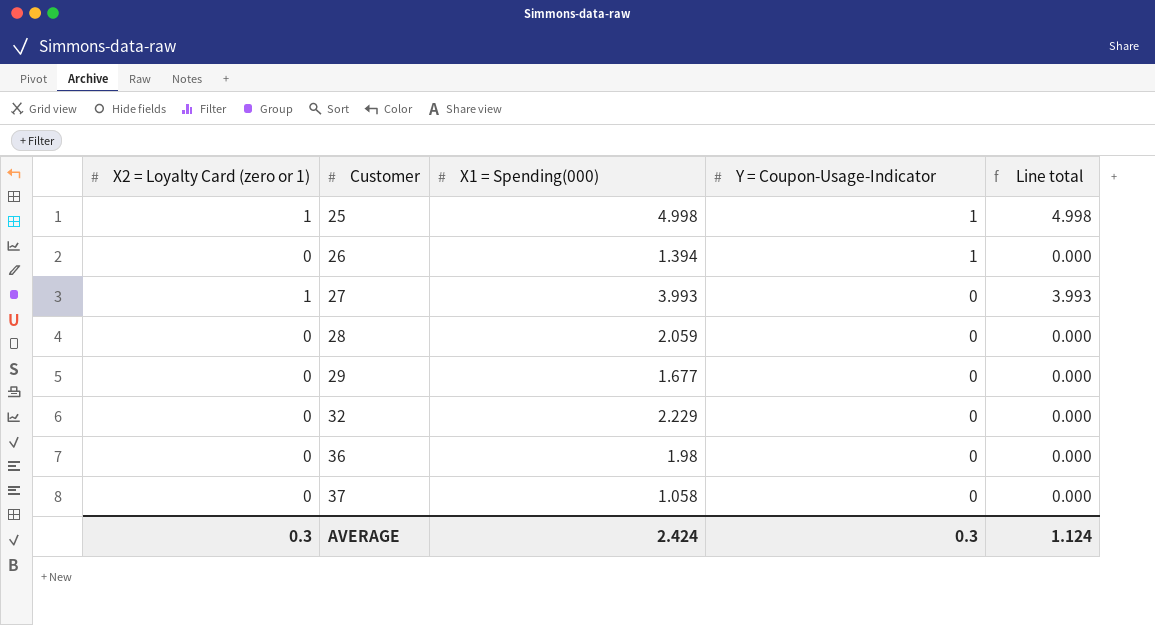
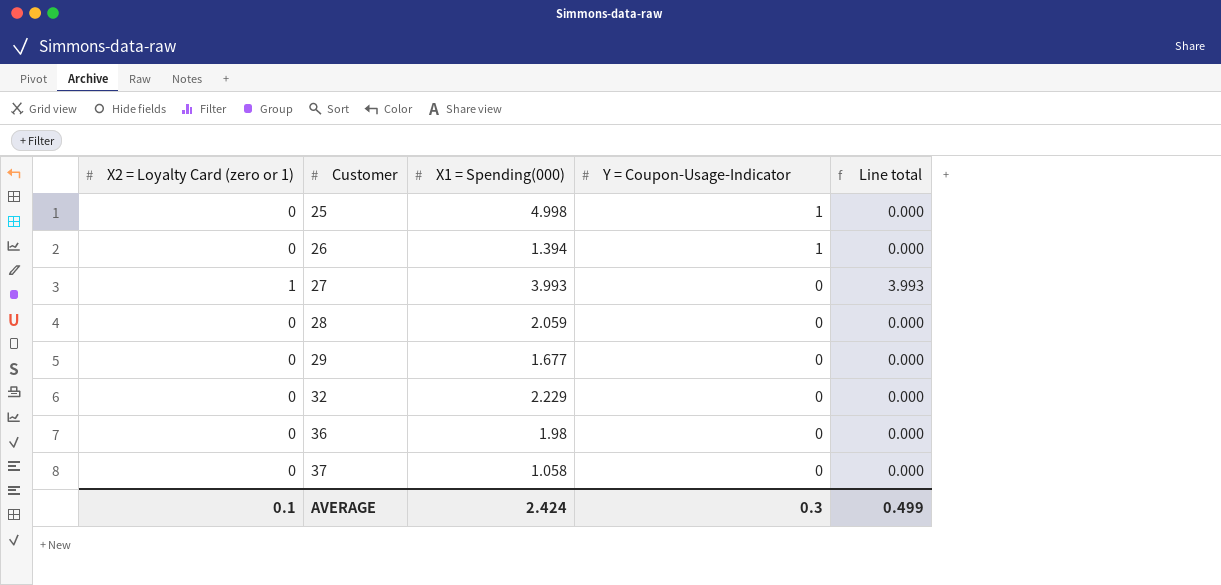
25 | X2 = Loyalty Card (zero or 1): 1 -> 0
25 | Line total: 4.998 -> 0.000
AVERAGE | X2 = Loyalty Card (zero or 1): 0.3 -> 0.1
AVERAGE | Line total: 1.124 -> 0.499

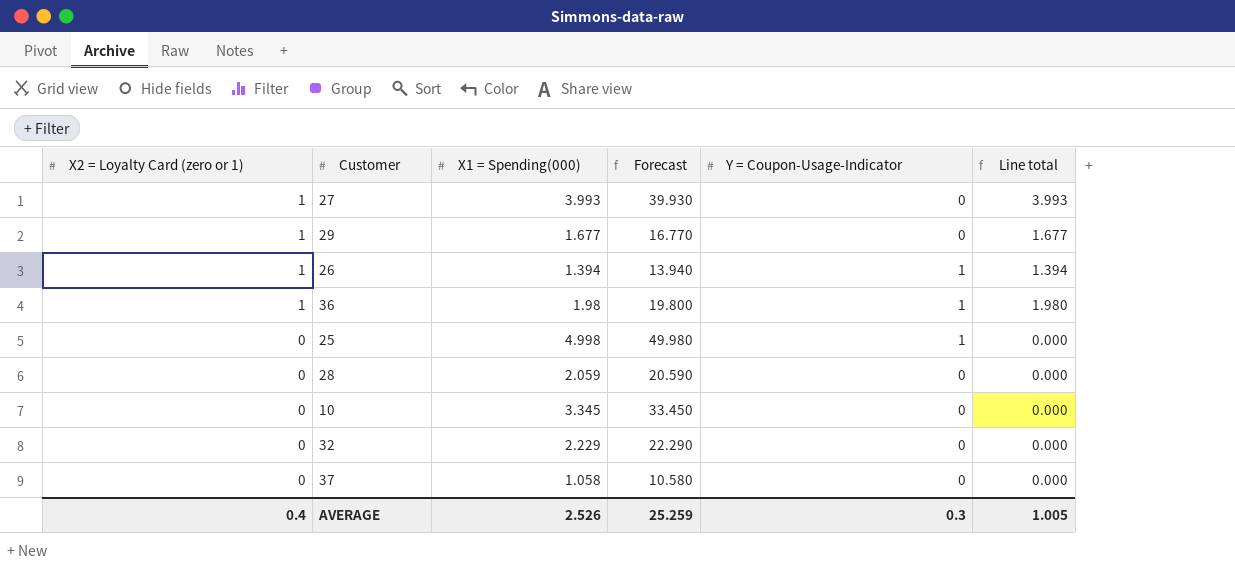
row order: Customer ascending -> X2 = Loyalty Card (zero or 1) descending
column Forecast | formula: none -> [X1 = Spending(000)] * 10
29 | X2 = Loyalty Card (zero or 1): 0 -> 1
29 | Line total: 0.000 -> 1.677
26 | X2 = Loyalty Card (zero or 1): 0 -> 1
26 | Line total: 0.000 -> 1.394
36 | X2 = Loyalty Card (zero or 1): 0 -> 1
36 | Y = Coupon-Usage-Indicator: 0 -> 1
36 | Line total: 0.000 -> 1.980
row 10: none -> 0 | 3.345 | 33.450 | 0 | 0.000
AVERAGE | X2 = Loyalty Card (zero or 1): 0.1 -> 0.4
AVERAGE | X1 = Spending(000): 2.424 -> 2.526
AVERAGE | Line total: 0.499 -> 1.005

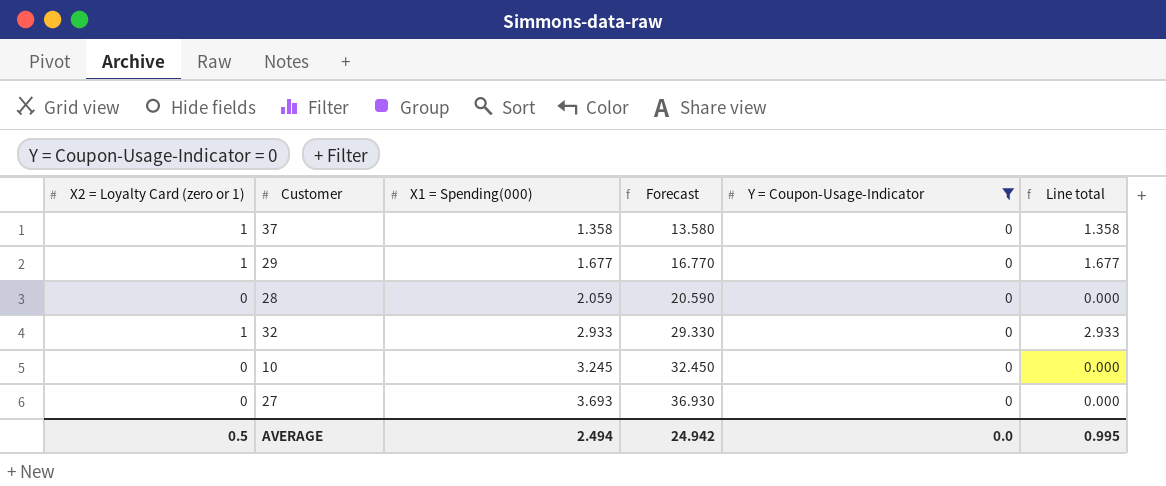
filter: none -> Y = Coupon-Usage-Indicator = 0
row order: X2 = Loyalty Card (zero or 1) descending -> X1 = Spending(000) ascending
37 | X2 = Loyalty Card (zero or 1): 0 -> 1
37 | X1 = Spending(000): 1.058 -> 1.358
37 | Forecast: 10.580 -> 13.580
37 | Line total: 0.000 -> 1.358
32 | X2 = Loyalty Card (zero or 1): 0 -> 1
32 | X1 = Spending(000): 2.229 -> 2.933
32 | Forecast: 22.290 -> 29.330
32 | Line total: 0.000 -> 2.933
10 | X1 = Spending(000): 3.345 -> 3.245
10 | Forecast: 33.450 -> 32.450
27 | X2 = Loyalty Card (zero or 1): 1 -> 0
27 | X1 = Spending(000): 3.993 -> 3.693
27 | Forecast: 39.930 -> 36.930
27 | Line total: 3.993 -> 0.000
AVERAGE | X2 = Loyalty Card (zero or 1): 0.4 -> 0.5
AVERAGE | X1 = Spending(000): 2.526 -> 2.494
AVERAGE | Forecast: 25.259 -> 24.942
AVERAGE | Y = Coupon-Usage-Indicator: 0.3 -> 0.0
AVERAGE | Line total: 1.005 -> 0.995

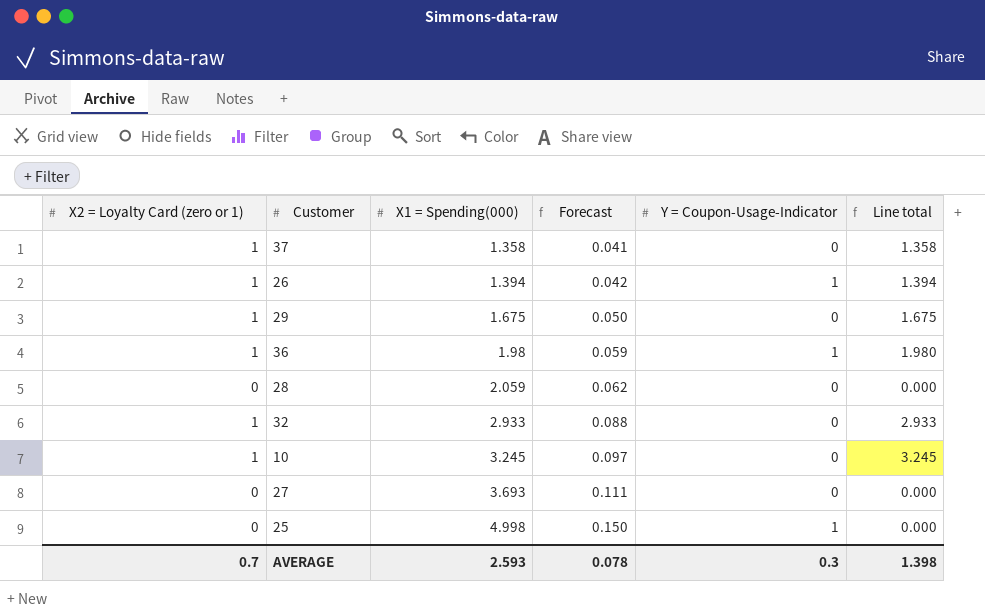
filter: Y = Coupon-Usage-Indicator = 0 -> none
column Forecast | formula: [X1 = Spending(000)] * 10 -> [X1 = Spending(000)] * 0.03
29 | X1 = Spending(000): 1.677 -> 1.675
29 | Line total: 1.677 -> 1.675
10 | X2 = Loyalty Card (zero or 1): 0 -> 1
10 | Line total: 0.000 -> 3.245
AVERAGE | X2 = Loyalty Card (zero or 1): 0.5 -> 0.7
AVERAGE | X1 = Spending(000): 2.494 -> 2.593
AVERAGE | Forecast: 24.942 -> 0.078
AVERAGE | Y = Coupon-Usage-Indicator: 0.0 -> 0.3
AVERAGE | Line total: 0.995 -> 1.398

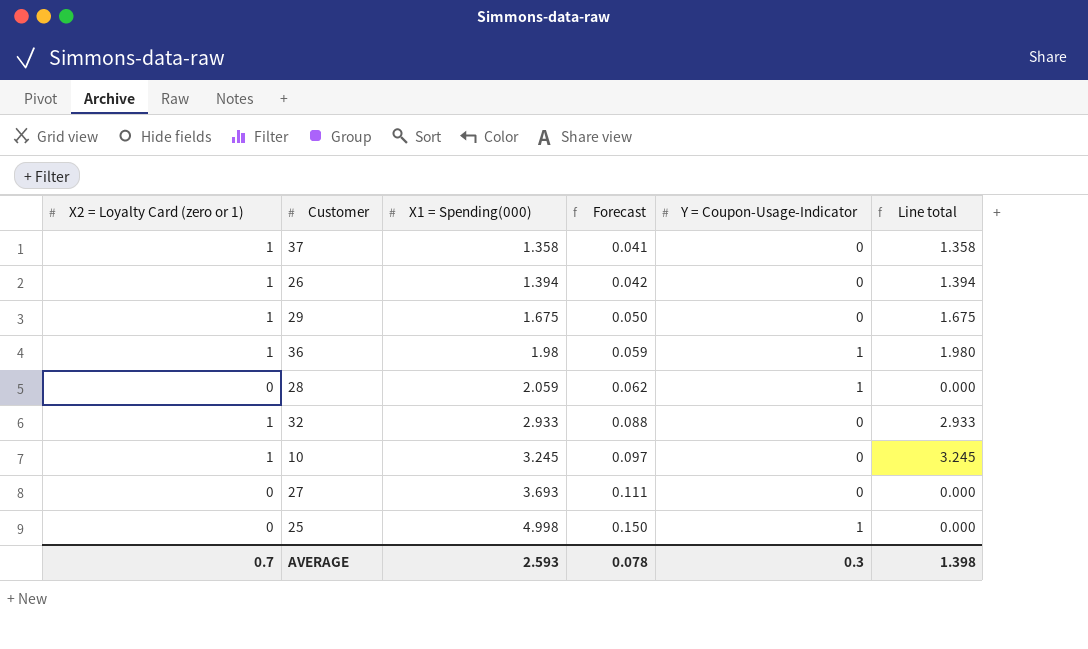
26 | Y = Coupon-Usage-Indicator: 1 -> 0
28 | Y = Coupon-Usage-Indicator: 0 -> 1

